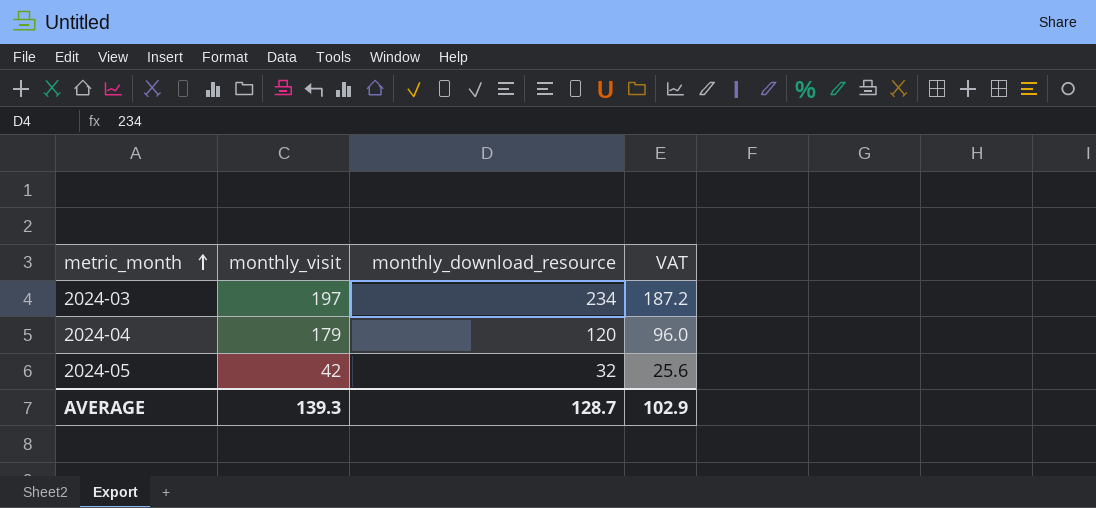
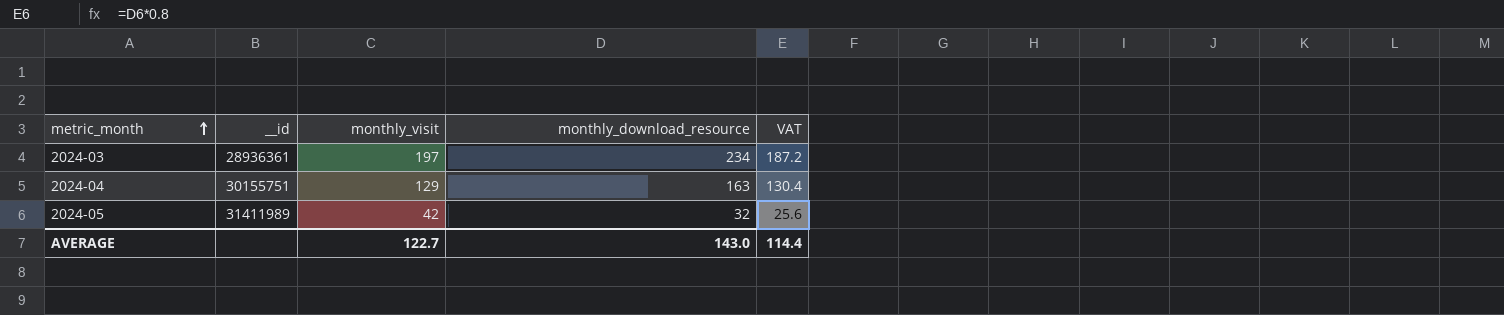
column __id | position: none -> 2
2024-04 | monthly_visit: 179 -> 129
2024-04 | monthly_download_resource: 120 -> 163
2024-04 | VAT: 96.0 -> 130.4
AVERAGE | monthly_visit: 139.3 -> 122.7
AVERAGE | monthly_download_resource: 128.7 -> 143.0
AVERAGE | VAT: 102.9 -> 114.4

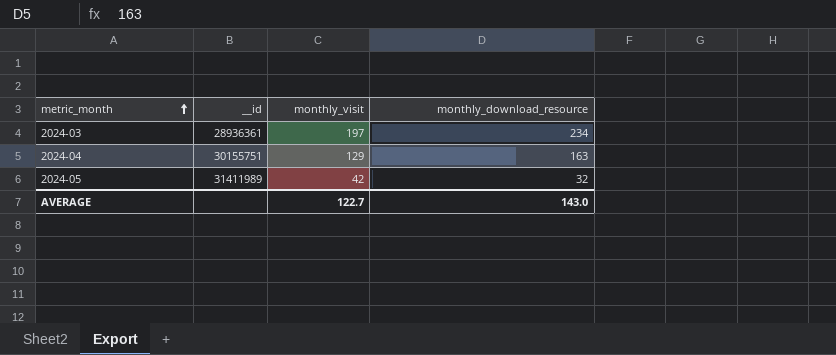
column VAT | formula: [monthly_download_resource] * 0.8 -> none

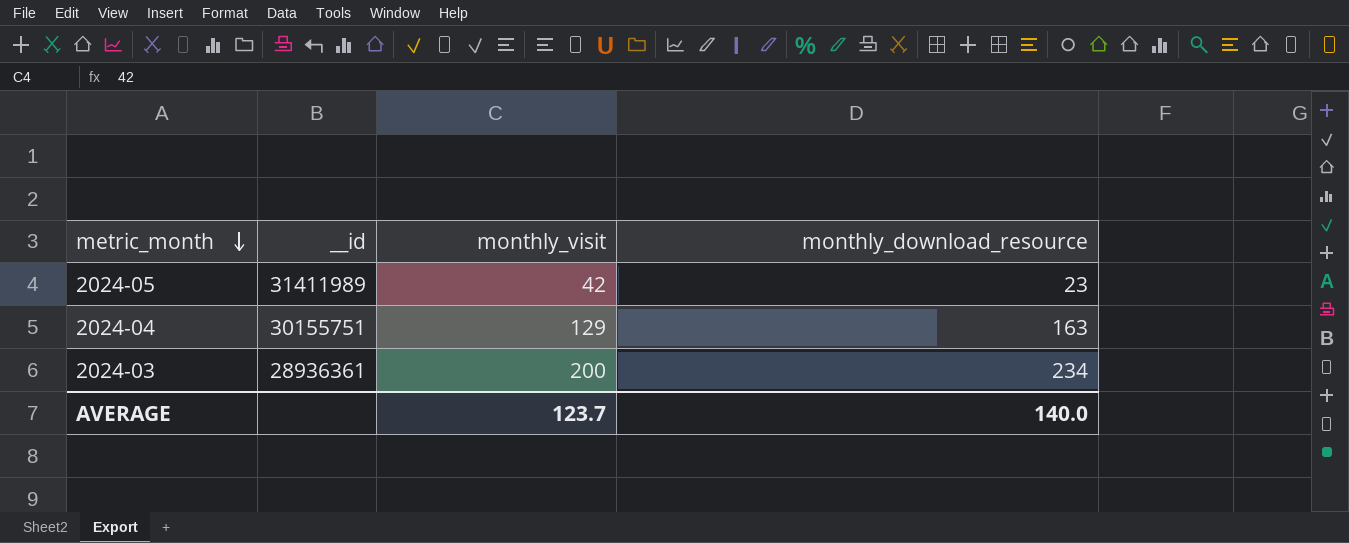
row order: metric_month ascending -> metric_month descending
2024-05 | monthly_download_resource: 32 -> 23
2024-03 | monthly_visit: 197 -> 200
AVERAGE | monthly_visit: 122.7 -> 123.7
AVERAGE | monthly_download_resource: 143.0 -> 140.0

